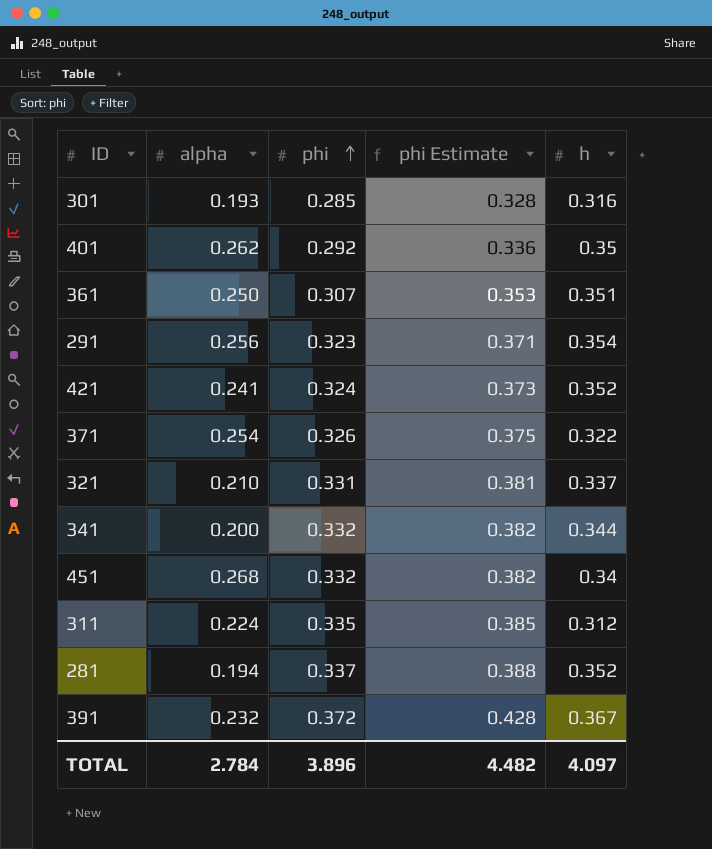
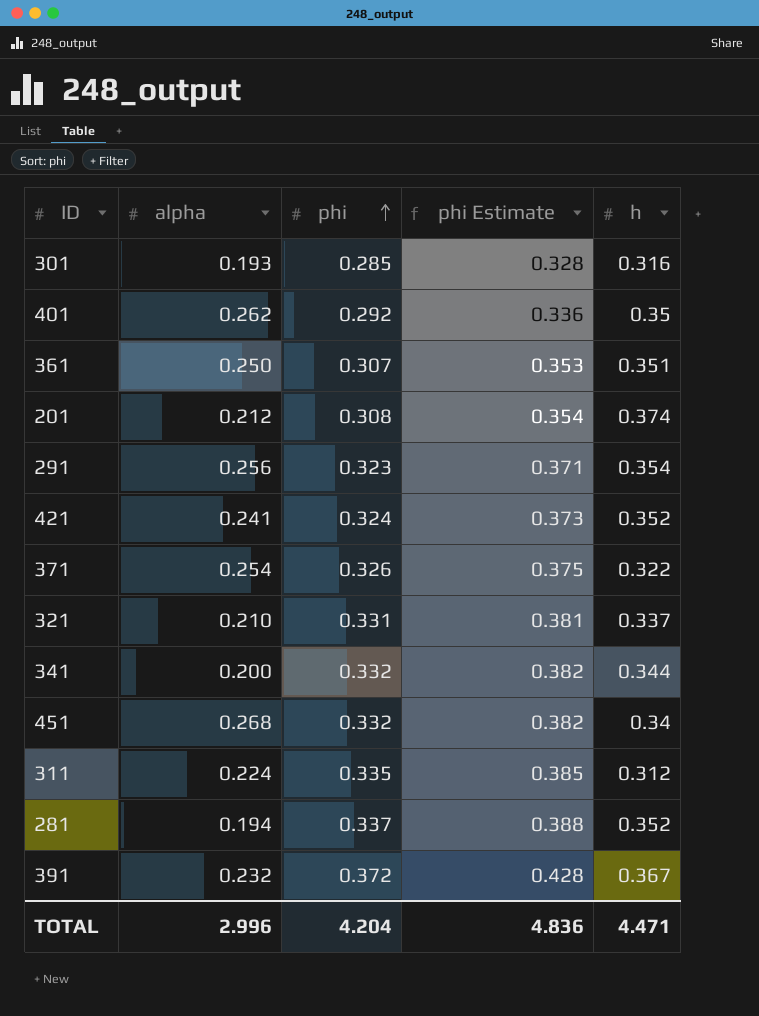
row 201: none -> 0.212 | 0.308 | 0.354 | 0.374
TOTAL | alpha: 2.784 -> 2.996
TOTAL | phi: 3.896 -> 4.204
TOTAL | phi Estimate: 4.482 -> 4.836
TOTAL | h: 4.097 -> 4.471

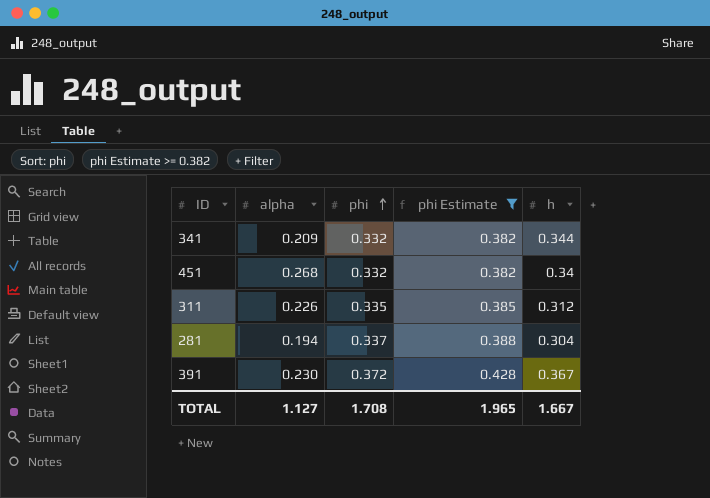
filter: none -> phi Estimate >= 0.382
341 | alpha: 0.200 -> 0.209
311 | alpha: 0.224 -> 0.226
281 | h: 0.352 -> 0.304
391 | alpha: 0.232 -> 0.230
TOTAL | alpha: 2.996 -> 1.127
TOTAL | phi: 4.204 -> 1.708
TOTAL | phi Estimate: 4.836 -> 1.965
TOTAL | h: 4.471 -> 1.667

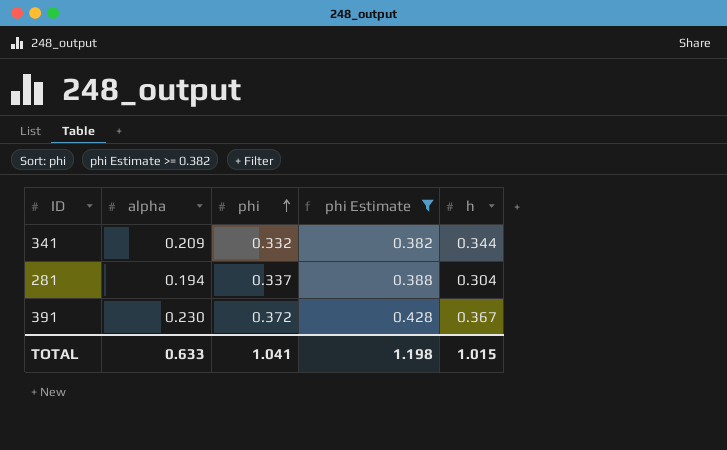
row 451: 0.268 | 0.332 | 0.382 | 0.34 -> none
row 311: 0.226 | 0.335 | 0.385 | 0.312 -> none
TOTAL | alpha: 1.127 -> 0.633
TOTAL | phi: 1.708 -> 1.041
TOTAL | phi Estimate: 1.965 -> 1.198
TOTAL | h: 1.667 -> 1.015

